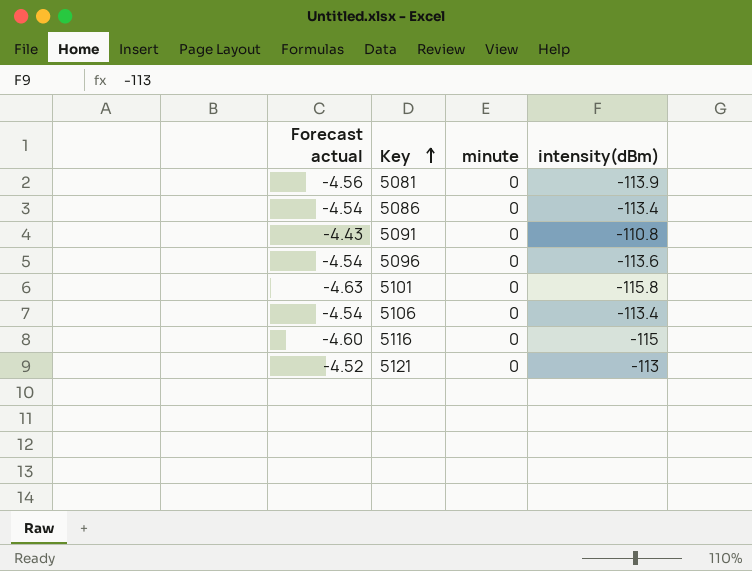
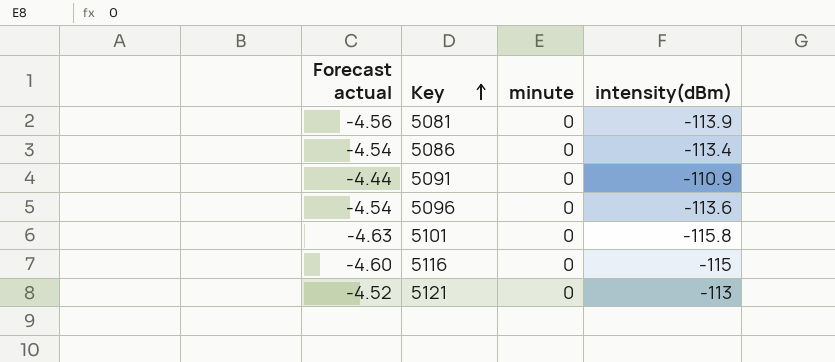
row 5106: -4.54 | 0 | -113.4 -> none
5091 | Forecast actual: -4.43 -> -4.44
5091 | intensity(dBm): -110.8 -> -110.9

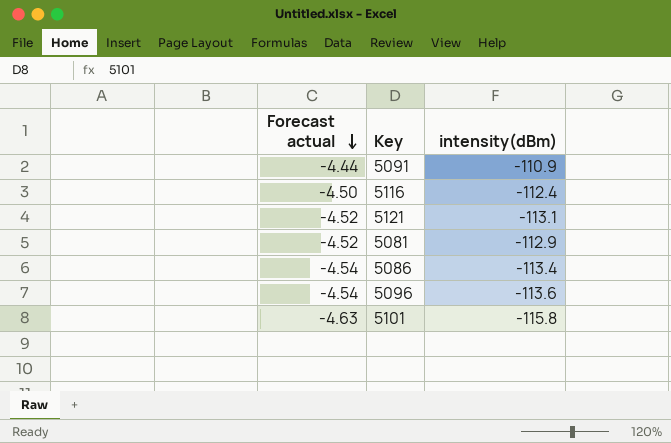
row order: Key ascending -> Forecast actual descending
column minute | position: 3 -> none
5116 | Forecast actual: -4.60 -> -4.50
5116 | intensity(dBm): -115 -> -112.4
5121 | intensity(dBm): -113 -> -113.1
5081 | Forecast actual: -4.56 -> -4.52
5081 | intensity(dBm): -113.9 -> -112.9

